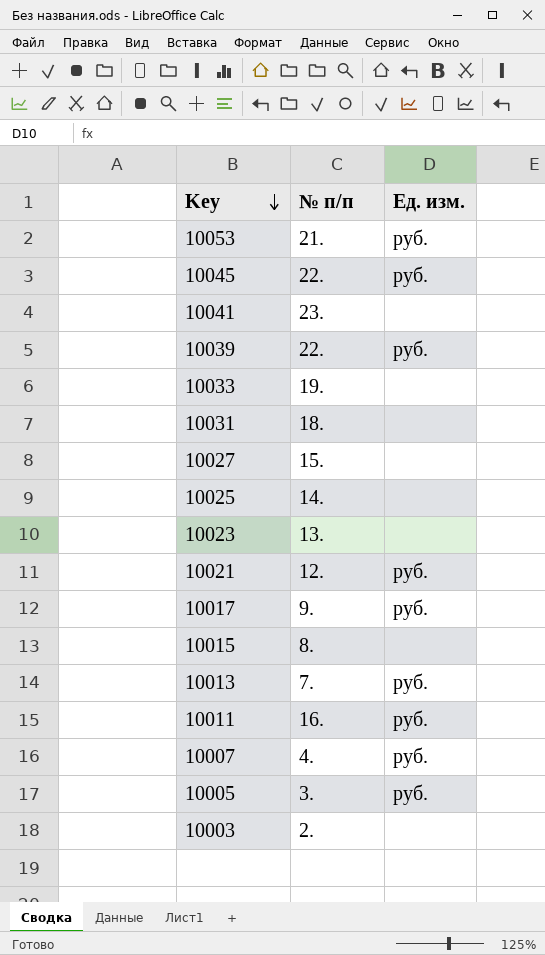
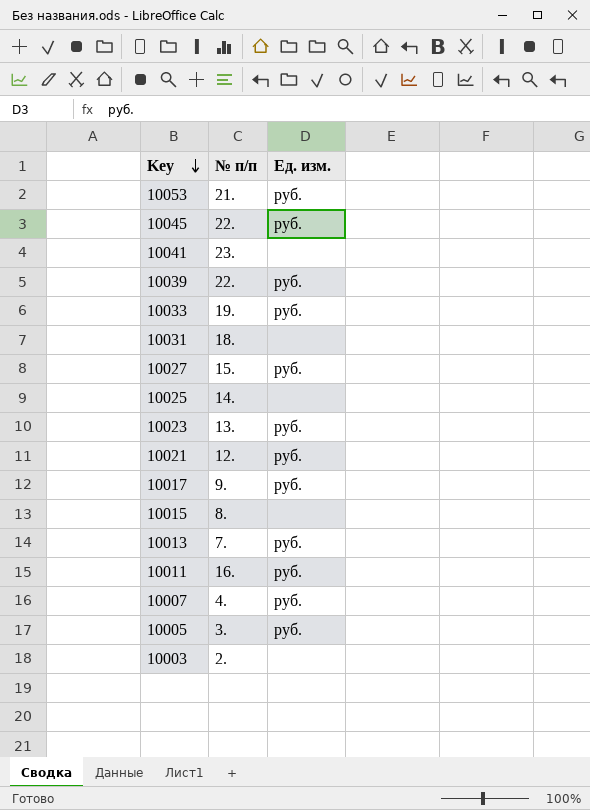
10033 | Ед. изм.: none -> руб.
10027 | Ед. изм.: none -> руб.
10023 | Ед. изм.: none -> руб.

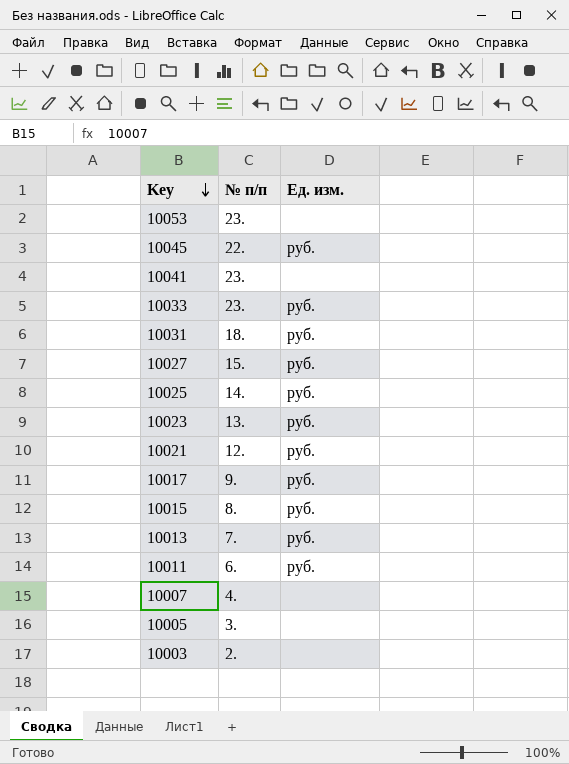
row 10039: 22. | руб. -> none
10053 | № п/п: 21. -> 23.
10053 | Ед. изм.: руб. -> none
10033 | № п/п: 19. -> 23.
10031 | Ед. изм.: none -> руб.
10025 | Ед. изм.: none -> руб.
10015 | Ед. изм.: none -> руб.
10011 | № п/п: 16. -> 6.
10007 | Ед. изм.: руб. -> none
10005 | Ед. изм.: руб. -> none

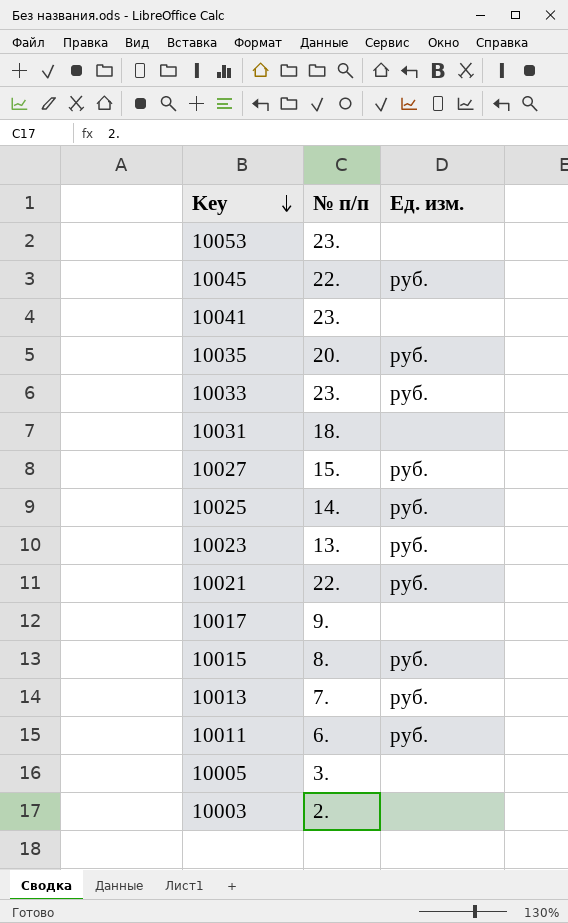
row 10007: 4. | none -> none
row 10035: none -> 20. | руб.
10031 | Ед. изм.: руб. -> none
10021 | № п/п: 12. -> 22.
10017 | Ед. изм.: руб. -> none

